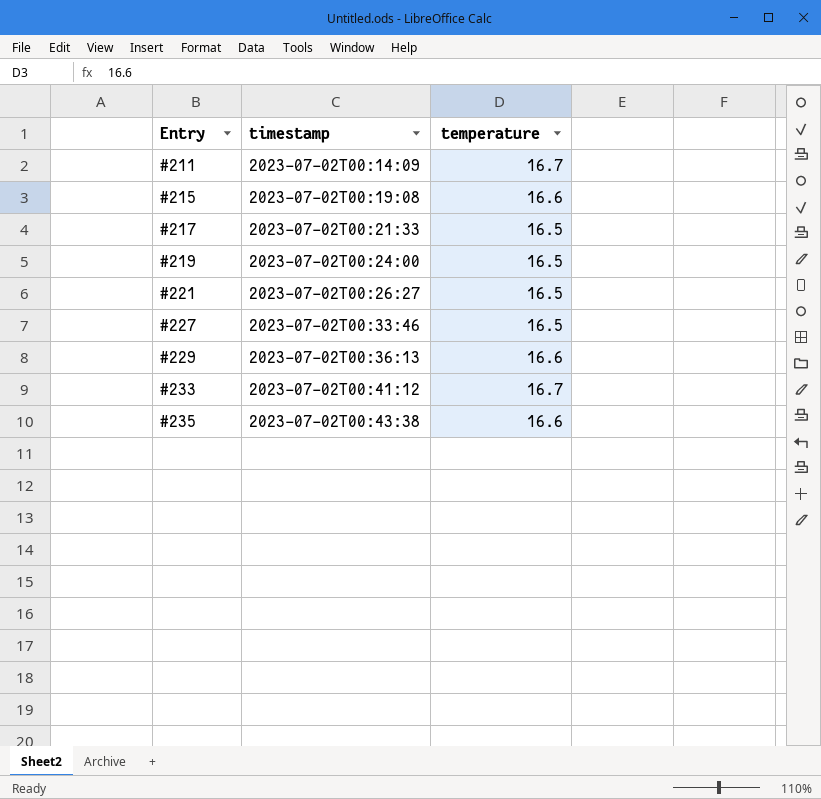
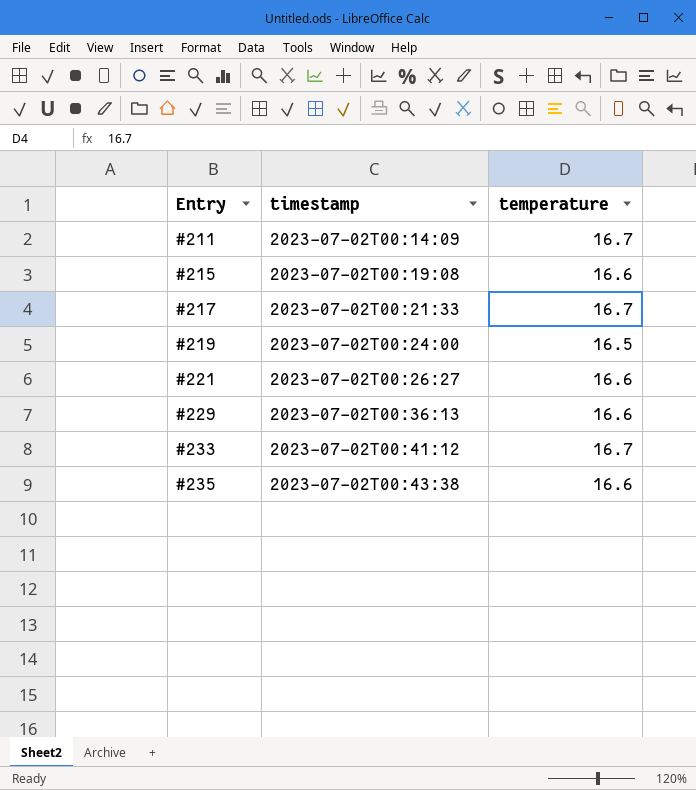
row #227: 2023-07-02T00:33:46 | 16.5 -> none
#217 | temperature: 16.5 -> 16.7
#221 | temperature: 16.5 -> 16.6

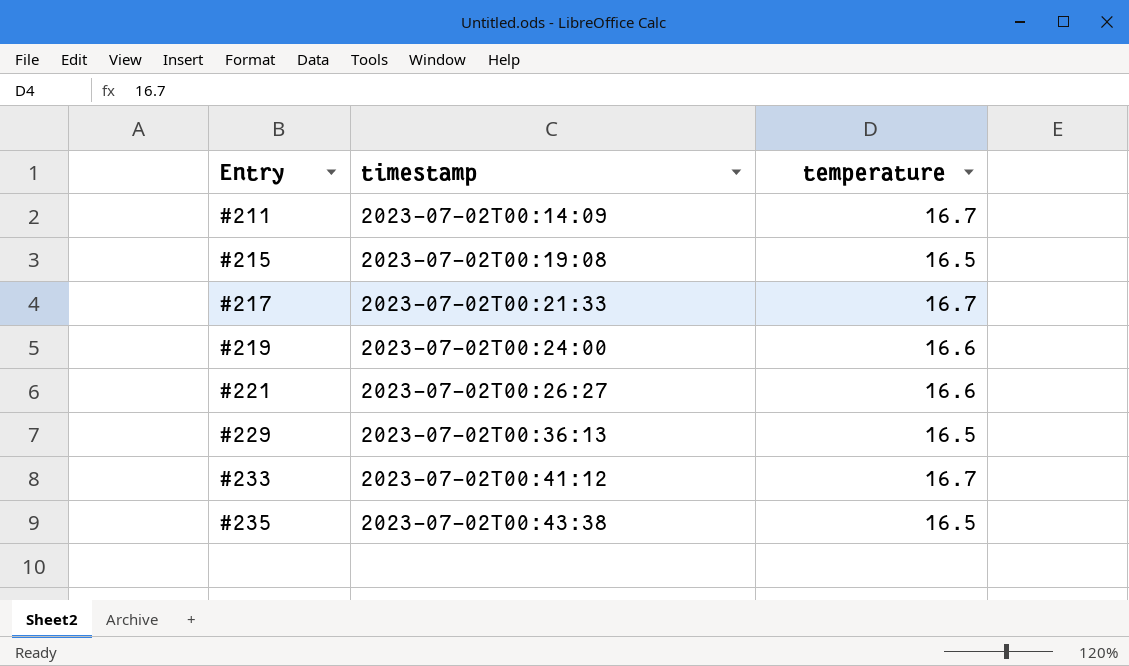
#215 | temperature: 16.6 -> 16.5
#219 | temperature: 16.5 -> 16.6
#229 | temperature: 16.6 -> 16.5
#235 | temperature: 16.6 -> 16.5

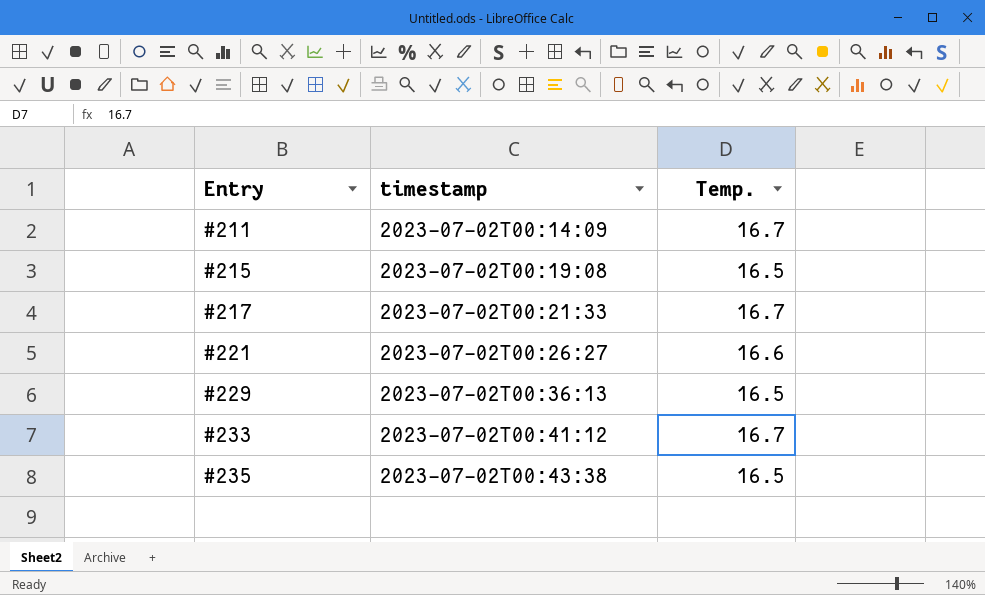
column name: temperature -> Temp.
row #219: 2023-07-02T00:24:00 | 16.6 -> none

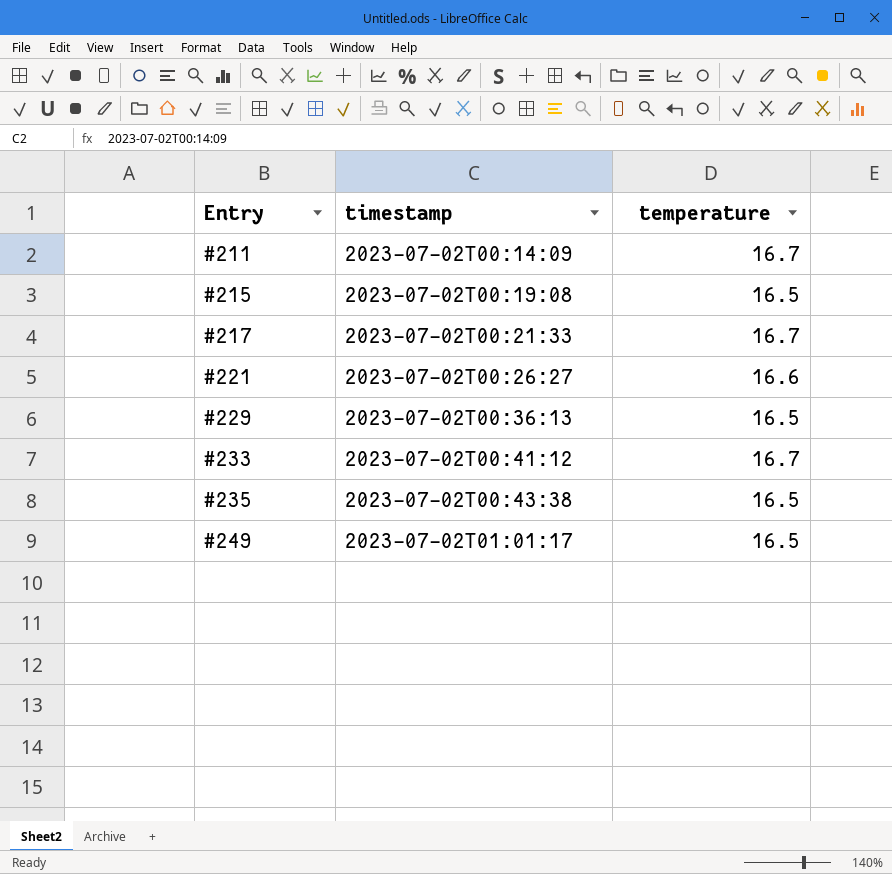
column name: Temp. -> temperature
row #249: none -> 2023-07-02T01:01:17 | 16.5

